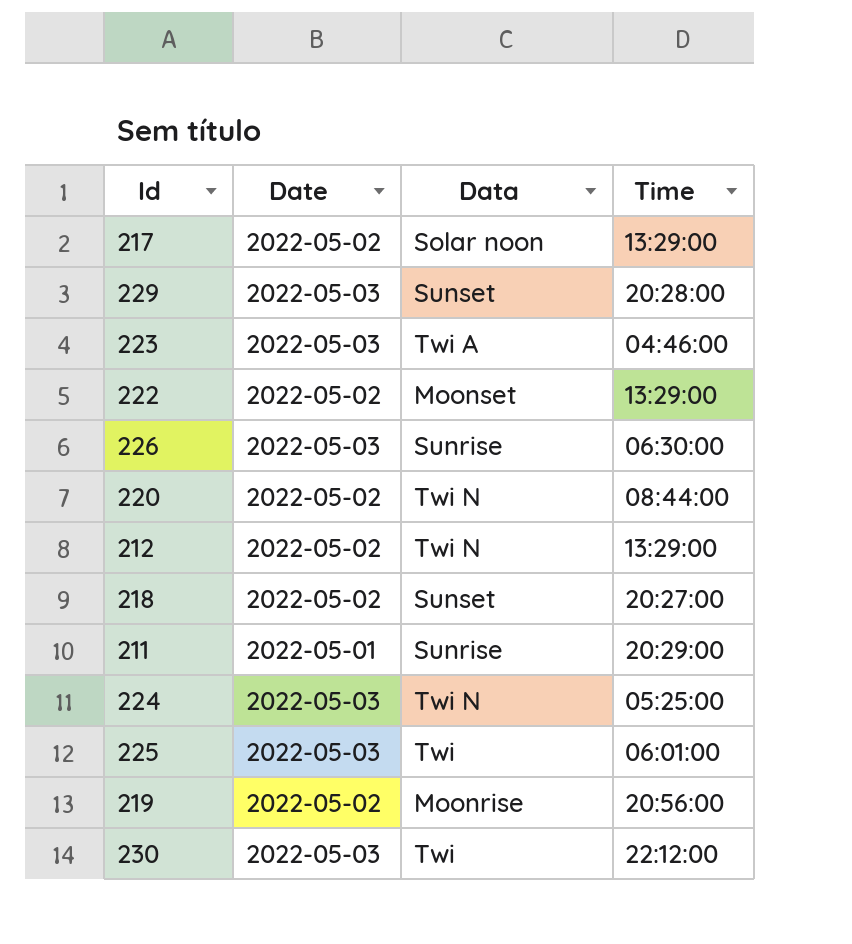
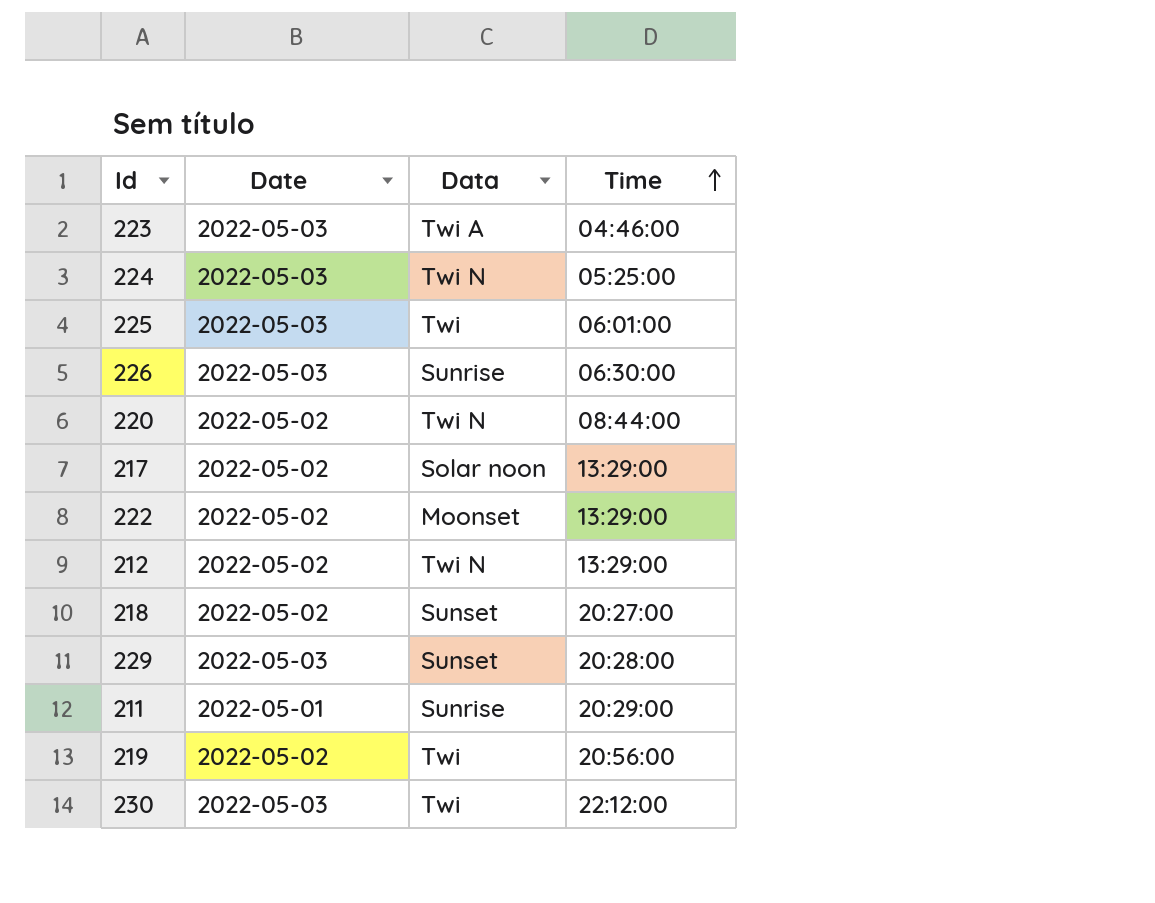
row order: none -> Time ascending
219 | Data: Moonrise -> Twi

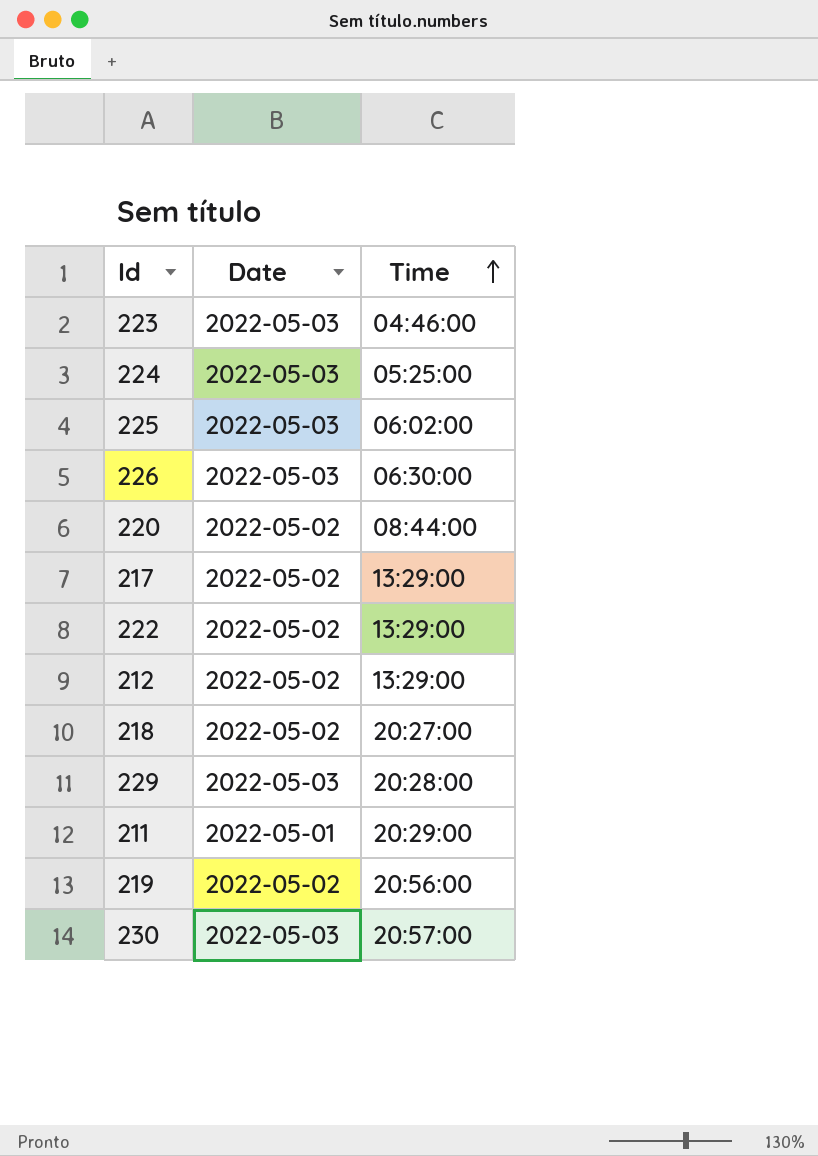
column Data | position: 3 -> none
225 | Time: 06:01:00 -> 06:02:00
230 | Time: 22:12:00 -> 20:57:00

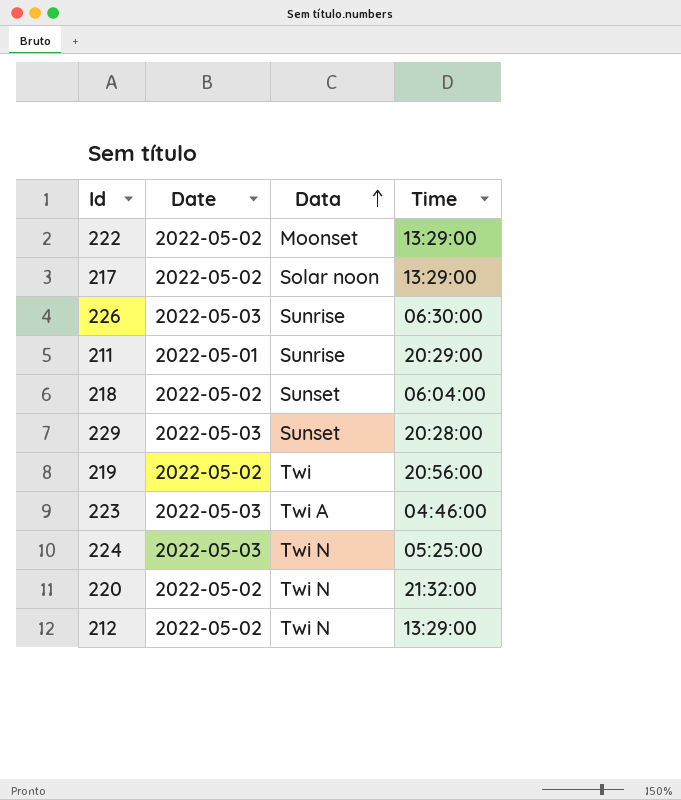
row order: Time ascending -> Data ascending
column Data | position: none -> 3
row 225: 2022-05-03 | 06:02:00 -> none
row 230: 2022-05-03 | 20:57:00 -> none
218 | Time: 20:27:00 -> 06:04:00
220 | Time: 08:44:00 -> 21:32:00

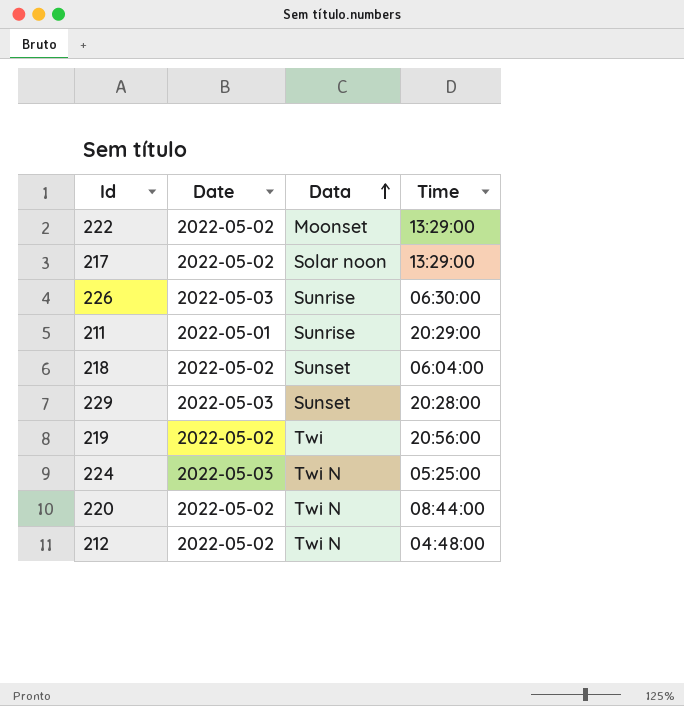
row 223: 2022-05-03 | Twi A | 04:46:00 -> none
220 | Time: 21:32:00 -> 08:44:00
212 | Time: 13:29:00 -> 04:48:00

